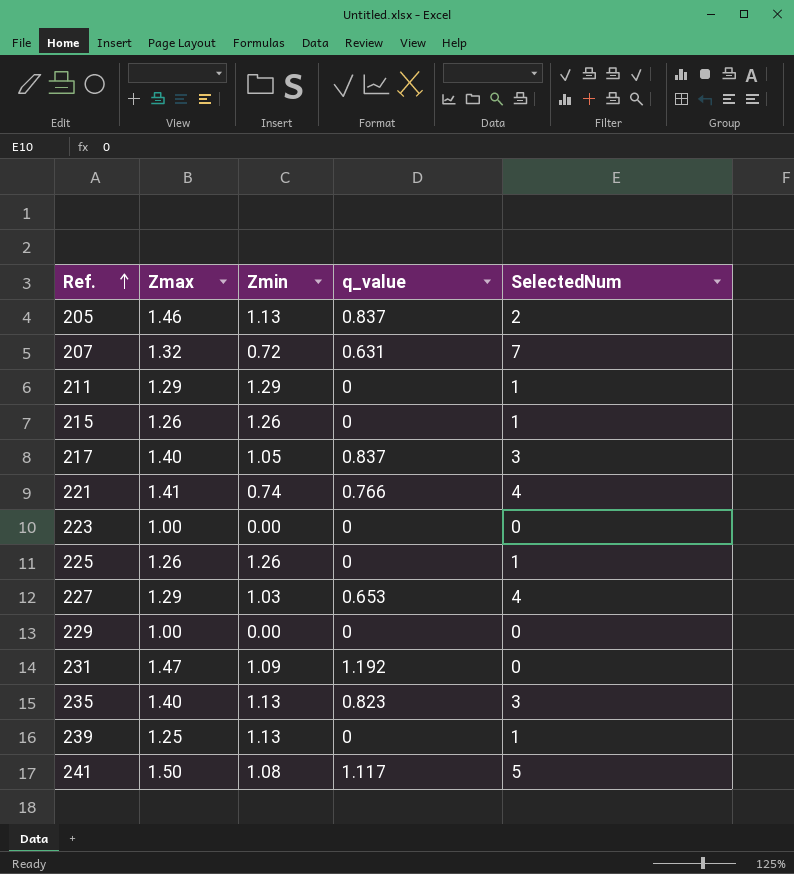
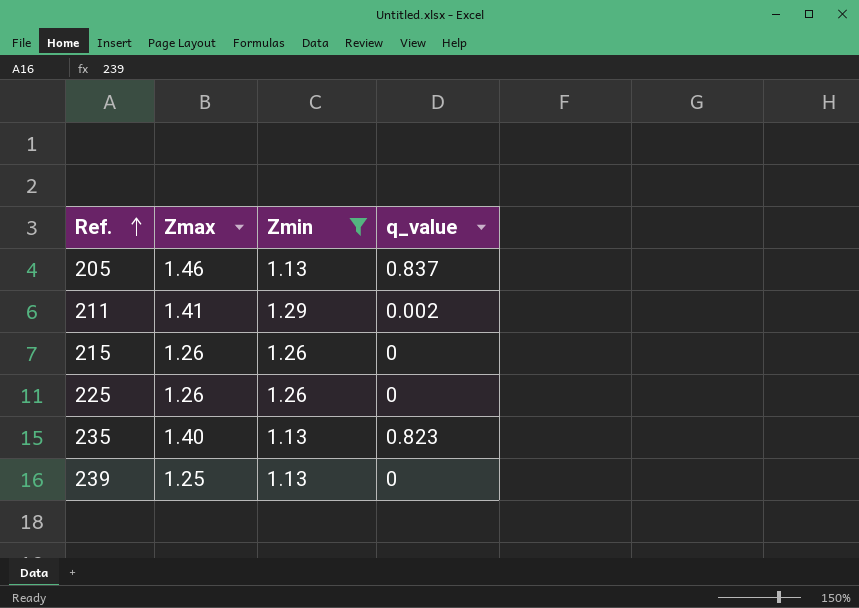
filter: none -> Zmin >= 1.13
column SelectedNum | position: 5 -> none
211 | Zmax: 1.29 -> 1.41
211 | q_value: 0 -> 0.002

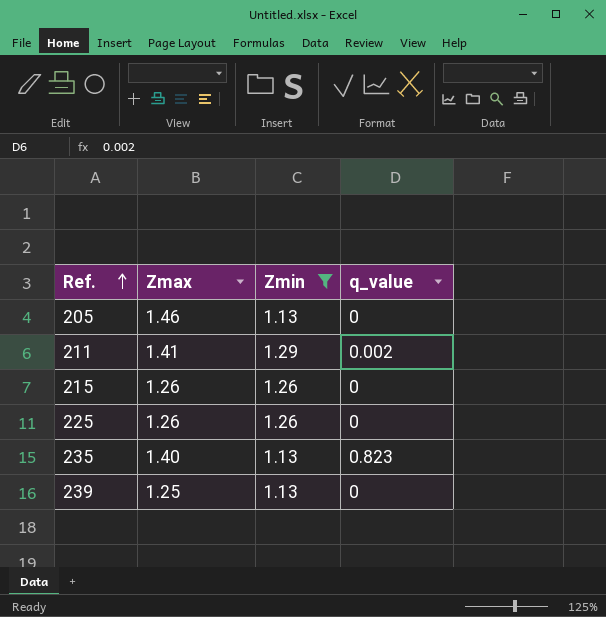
205 | q_value: 0.837 -> 0

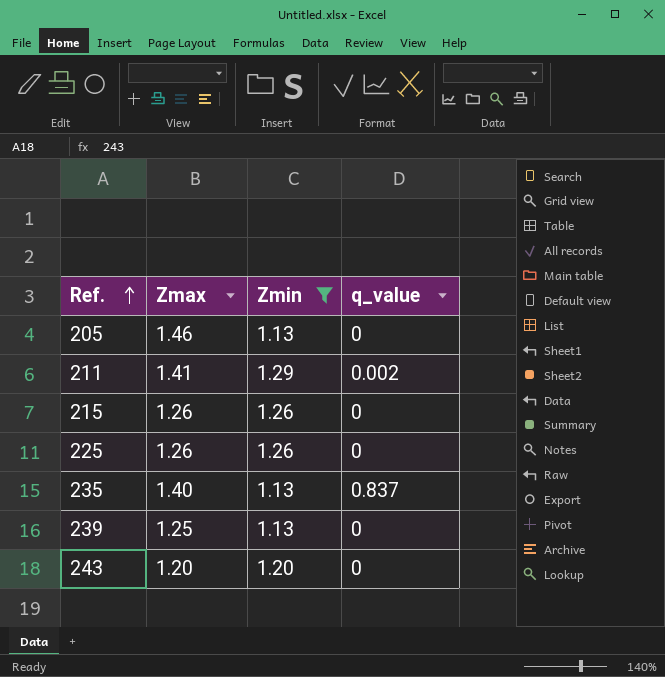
235 | q_value: 0.823 -> 0.837
row 243: none -> 1.20 | 1.20 | 0

